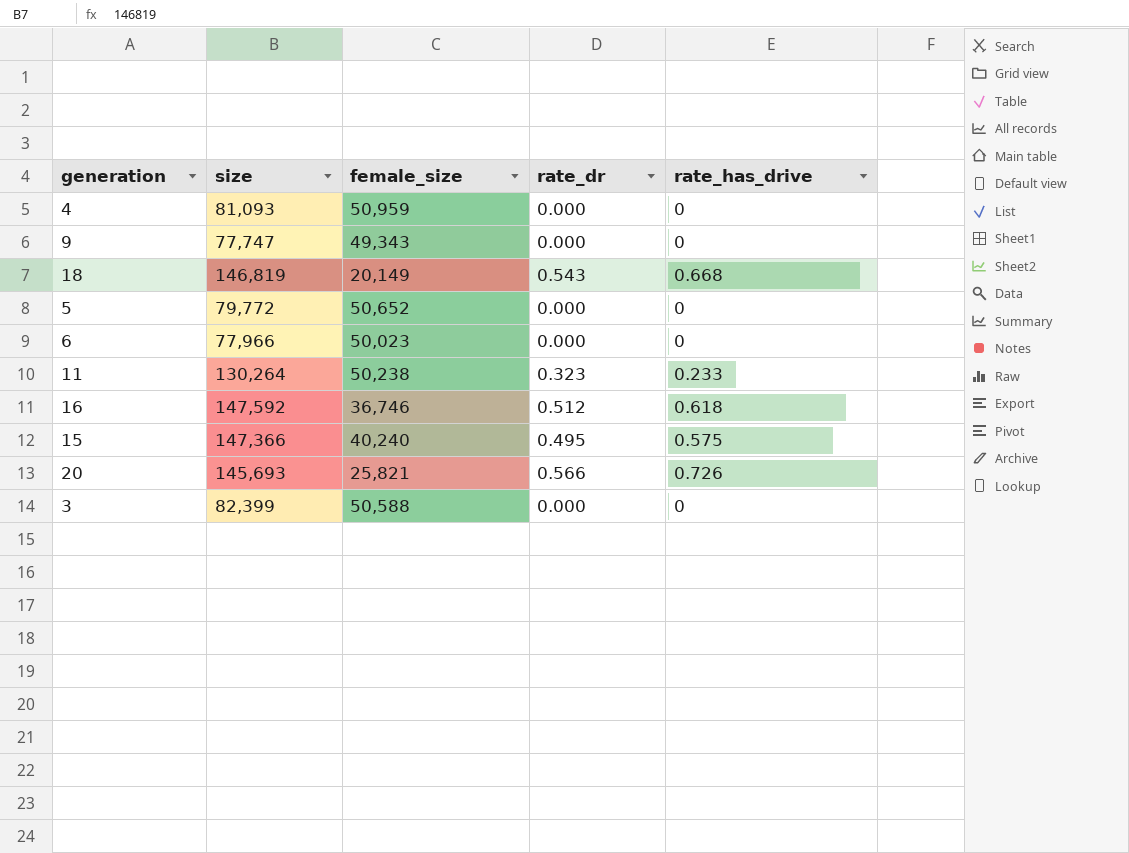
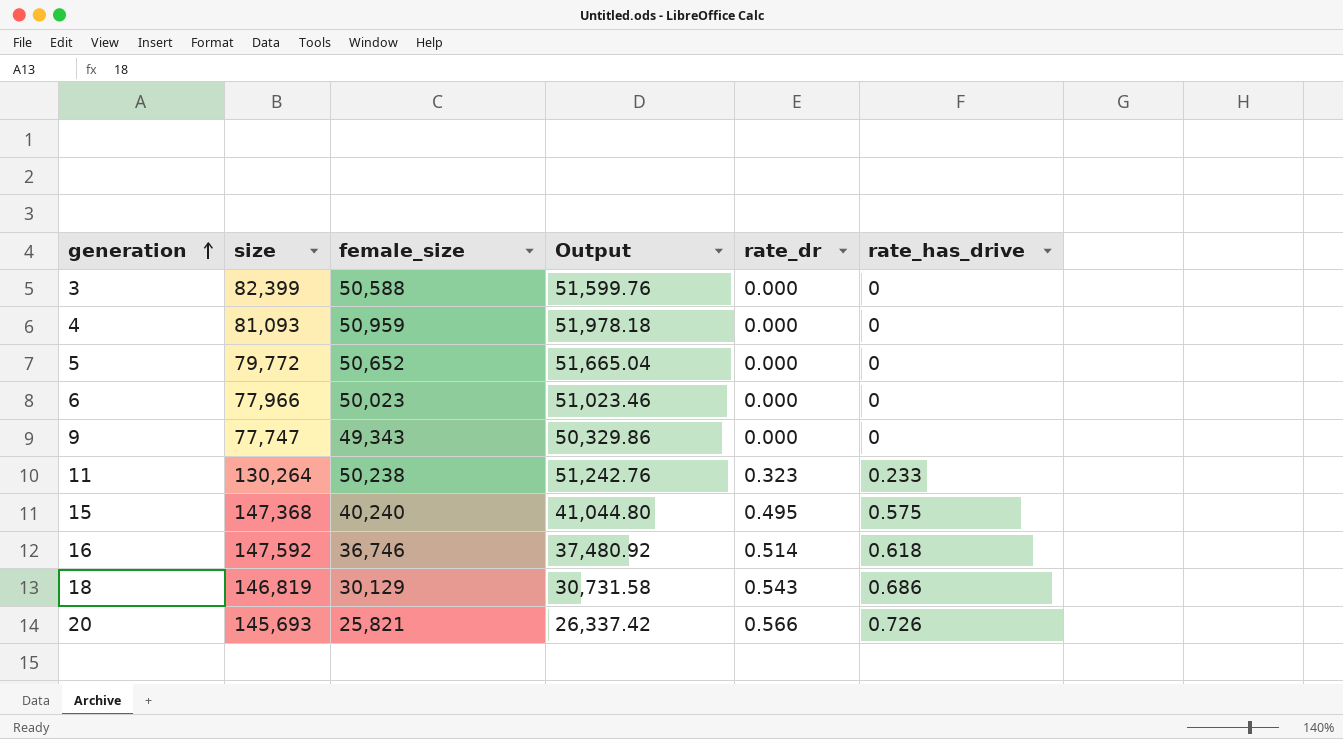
row order: none -> generation ascending
column Output | formula: none -> [female_size] * 1.02
15 | size: 147,366 -> 147,368
16 | rate_dr: 0.512 -> 0.514
18 | female_size: 20,149 -> 30,129
18 | rate_has_drive: 0.668 -> 0.686

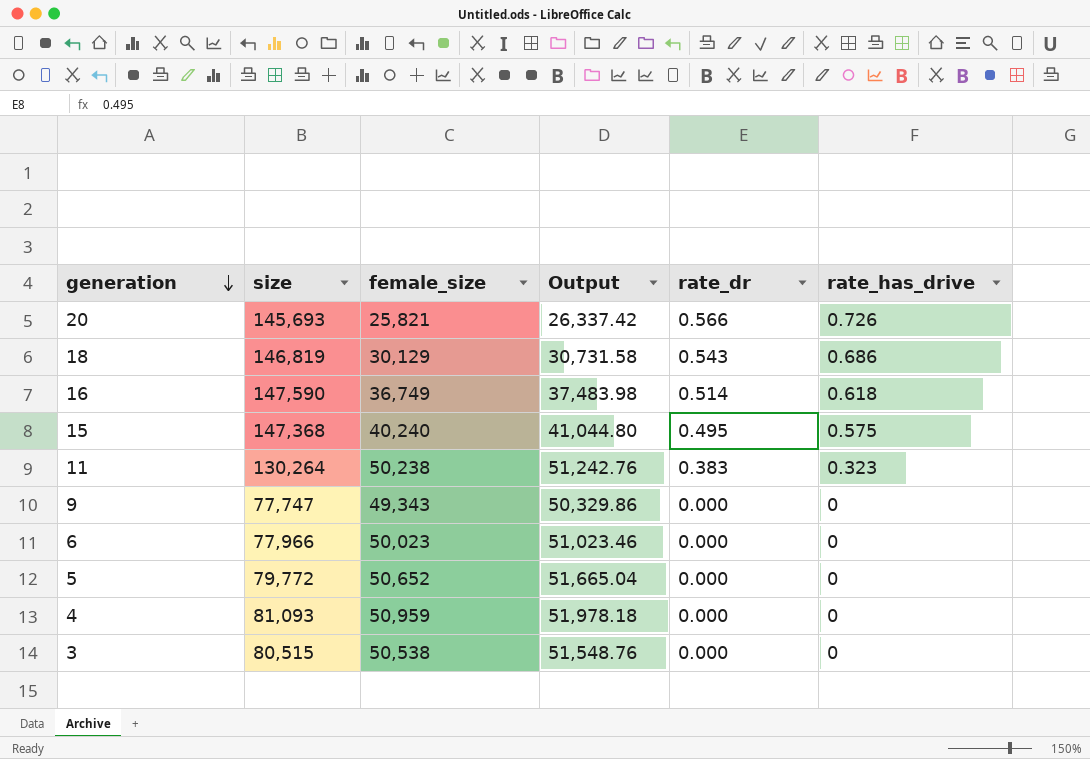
row order: generation ascending -> generation descending
16 | size: 147,592 -> 147,590
16 | female_size: 36,746 -> 36,749
16 | Output: 37,480.92 -> 37,483.98
11 | rate_dr: 0.323 -> 0.383
11 | rate_has_drive: 0.233 -> 0.323
3 | size: 82,399 -> 80,515
3 | female_size: 50,588 -> 50,538
3 | Output: 51,599.76 -> 51,548.76

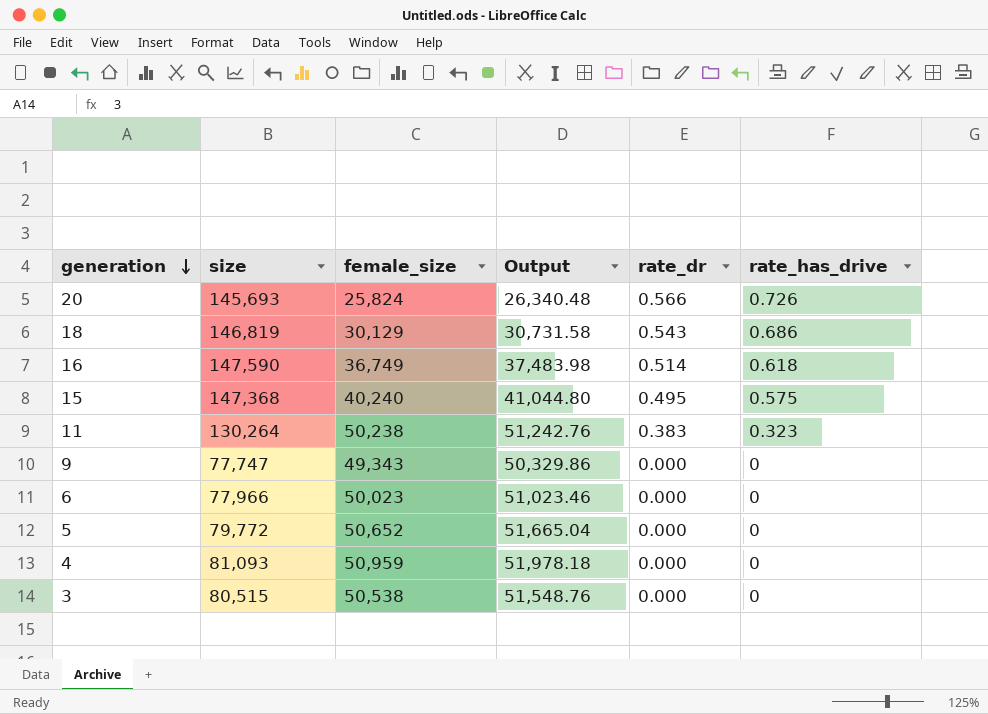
20 | female_size: 25,821 -> 25,824
20 | Output: 26,337.42 -> 26,340.48

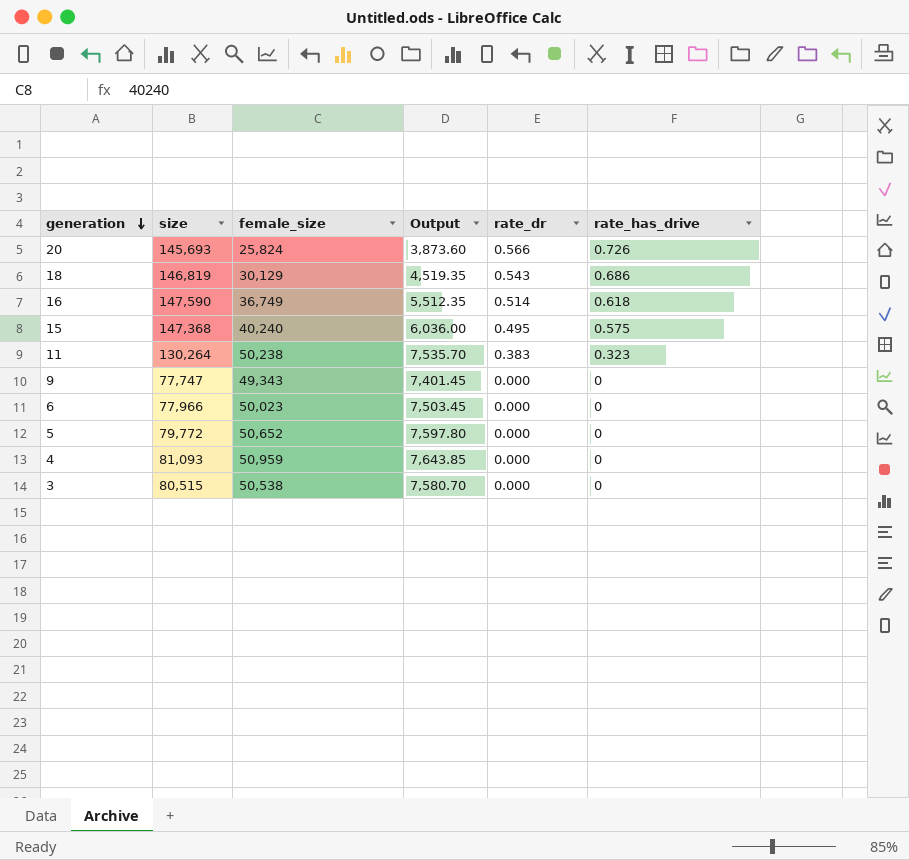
column Output | formula: [female_size] * 1.02 -> [female_size] * 0.15

